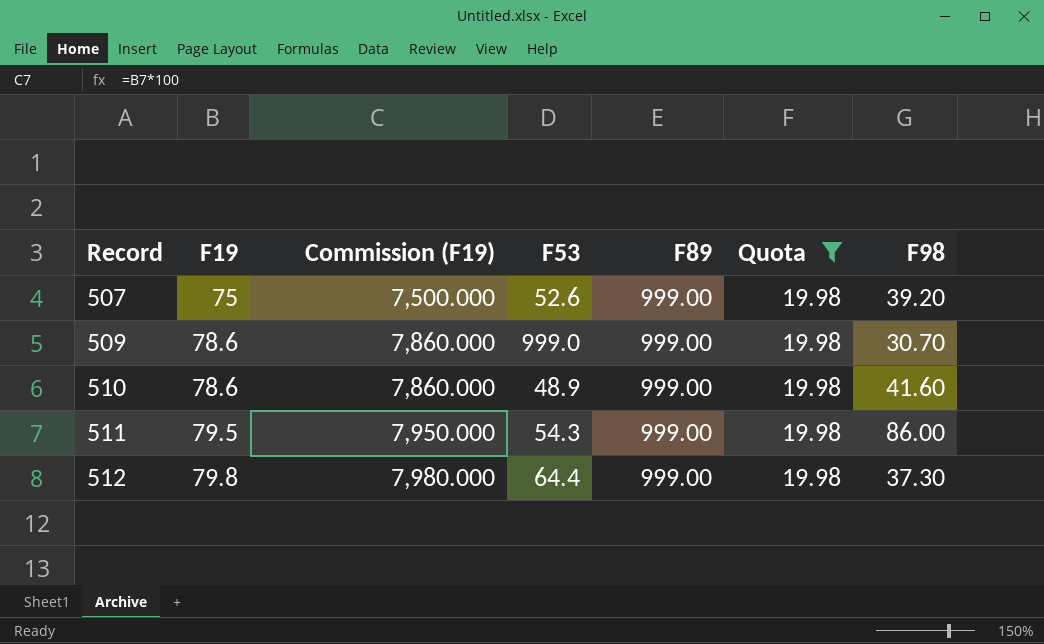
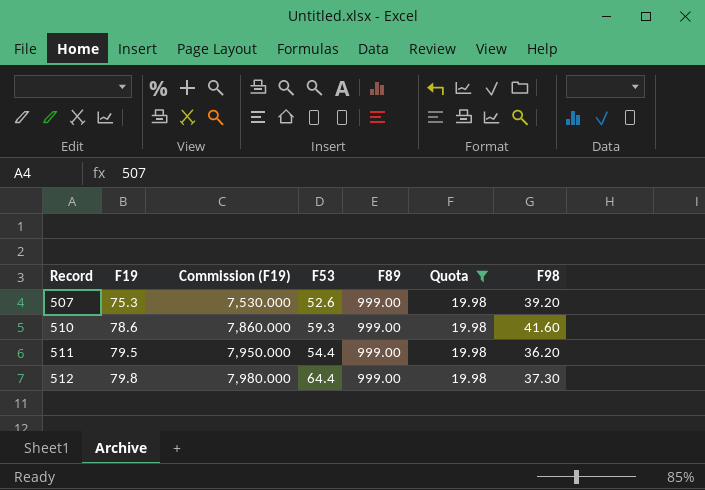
row 509: 78.6 | 7,860.000 | 999.0 | 999.00 | 19.98 | 30.70 -> none
507 | F19: 75 -> 75.3
507 | Commission (F19): 7,500.000 -> 7,530.000
510 | F53: 48.9 -> 59.3
511 | F53: 54.3 -> 54.4
511 | F98: 86.00 -> 36.20

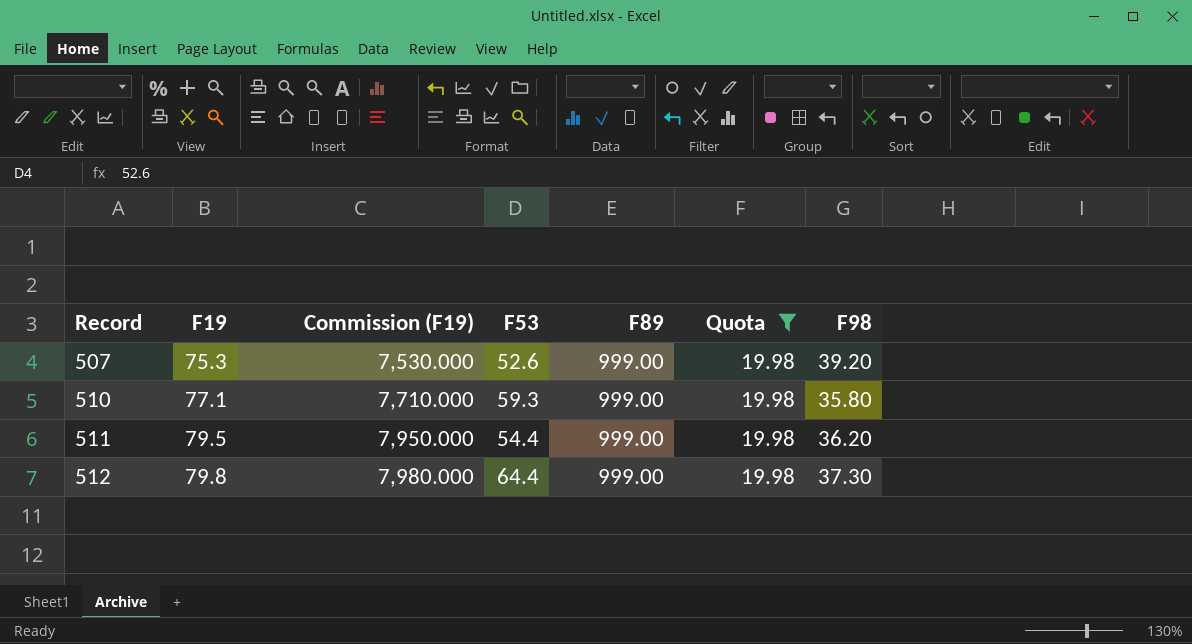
510 | F19: 78.6 -> 77.1
510 | Commission (F19): 7,860.000 -> 7,710.000
510 | F98: 41.60 -> 35.80

